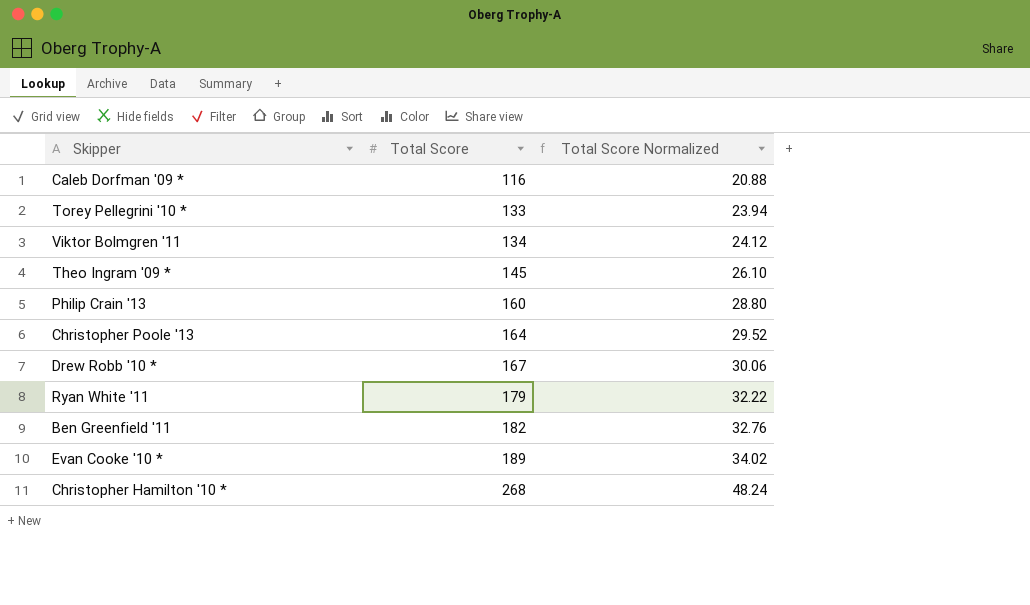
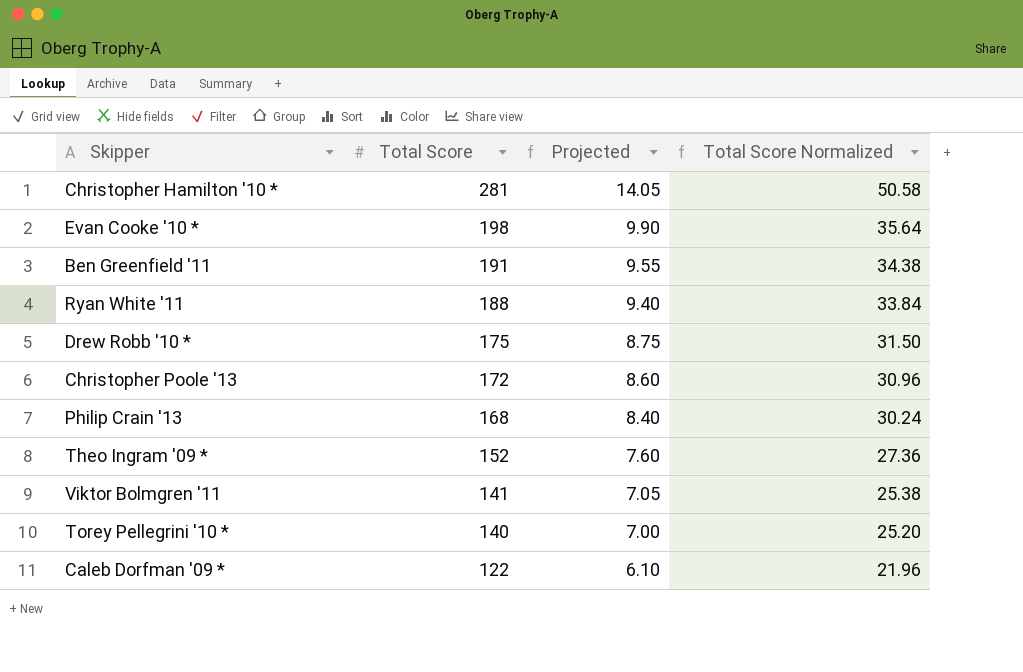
row order: Total Score ascending -> Total Score descending
column Projected | formula: none -> [Total Score] * 0.05
Christopher Hamilton '10 * | Total Score: 268 -> 281
Christopher Hamilton '10 * | Total Score Normalized: 48.24 -> 50.58
Evan Cooke '10 * | Total Score: 189 -> 198
Evan Cooke '10 * | Total Score Normalized: 34.02 -> 35.64
Ben Greenfield '11 | Total Score: 182 -> 191
Ben Greenfield '11 | Total Score Normalized: 32.76 -> 34.38
Ryan White '11 | Total Score: 179 -> 188
Ryan White '11 | Total Score Normalized: 32.22 -> 33.84
Drew Robb '10 * | Total Score: 167 -> 175
Drew Robb '10 * | Total Score Normalized: 30.06 -> 31.50
Christopher Poole '13 | Total Score: 164 -> 172
Christopher Poole '13 | Total Score Normalized: 29.52 -> 30.96
Philip Crain '13 | Total Score: 160 -> 168
Philip Crain '13 | Total Score Normalized: 28.80 -> 30.24
Theo Ingram '09 * | Total Score: 145 -> 152
Theo Ingram '09 * | Total Score Normalized: 26.10 -> 27.36
Viktor Bolmgren '11 | Total Score: 134 -> 141
Viktor Bolmgren '11 | Total Score Normalized: 24.12 -> 25.38
Torey Pellegrini '10 * | Total Score: 133 -> 140
Torey Pellegrini '10 * | Total Score Normalized: 23.94 -> 25.20
Caleb Dorfman '09 * | Total Score: 116 -> 122
Caleb Dorfman '09 * | Total Score Normalized: 20.88 -> 21.96

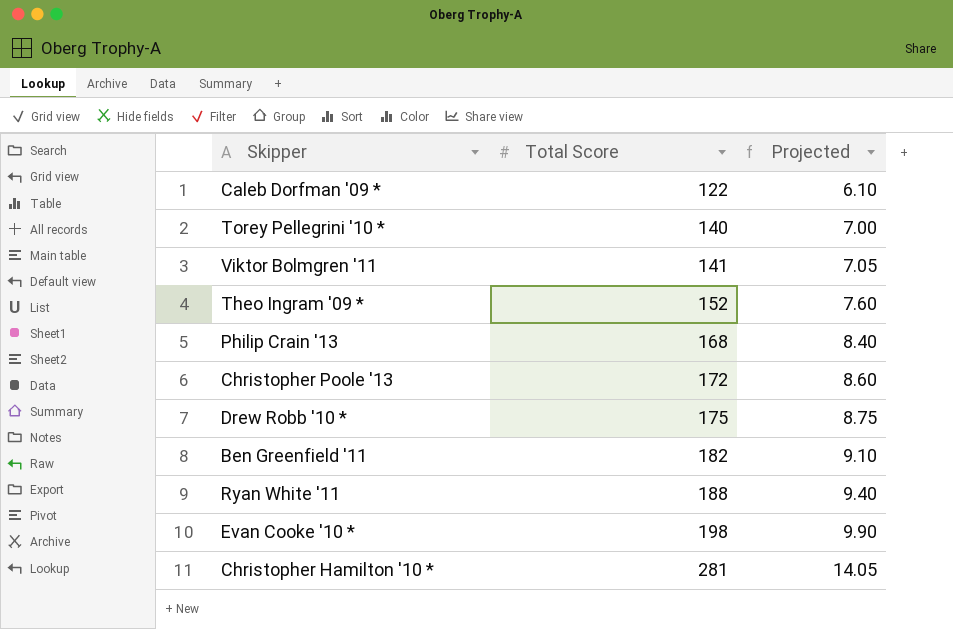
row order: Total Score descending -> Total Score ascending
column Total Score Normalized | formula: [Total Score] * 0.18 -> none
Ben Greenfield '11 | Total Score: 191 -> 182
Ben Greenfield '11 | Projected: 9.55 -> 9.10

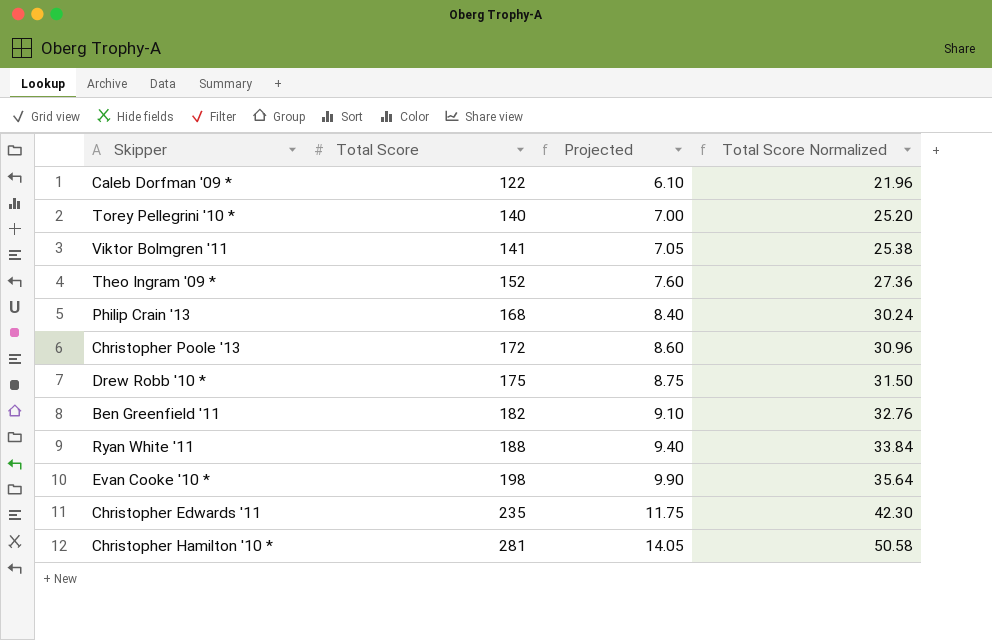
column Total Score Normalized | formula: none -> [Total Score] * 0.18
row Christopher Edwards '11: none -> 235 | 11.75 | 42.30

